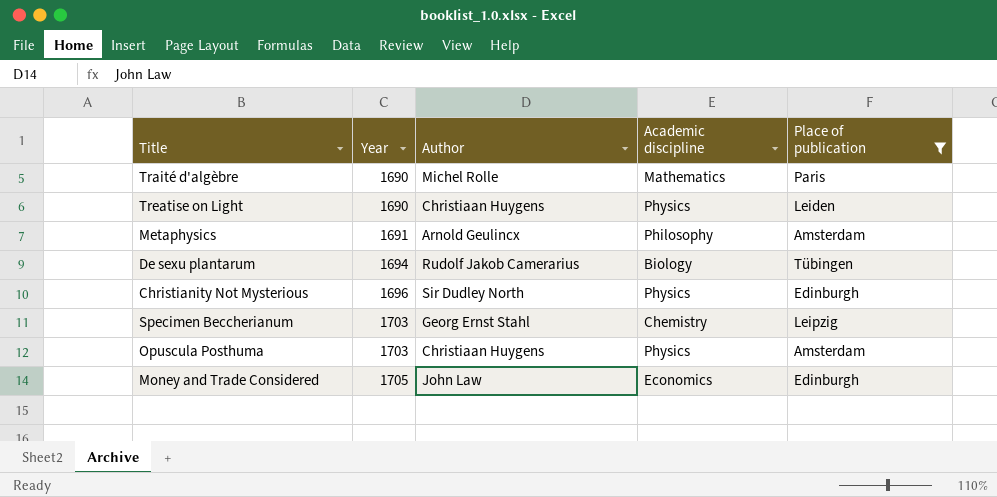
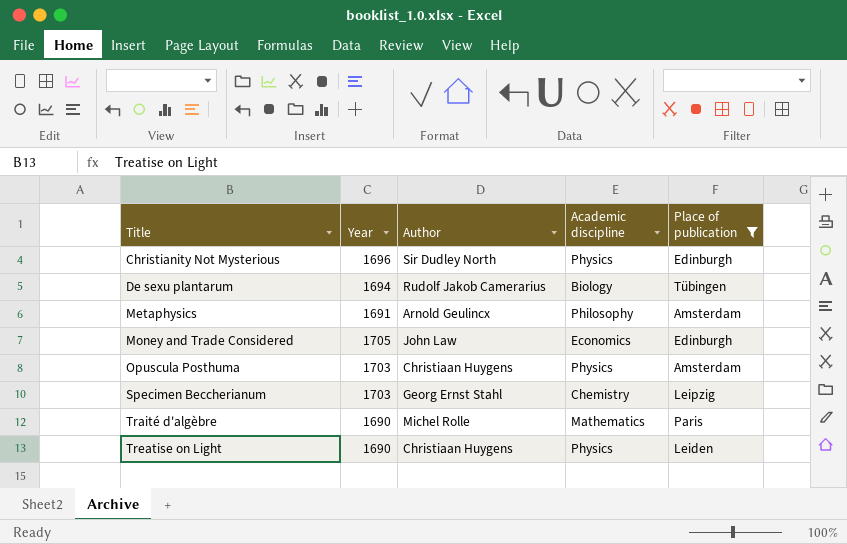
row order: Year ascending -> Title ascending

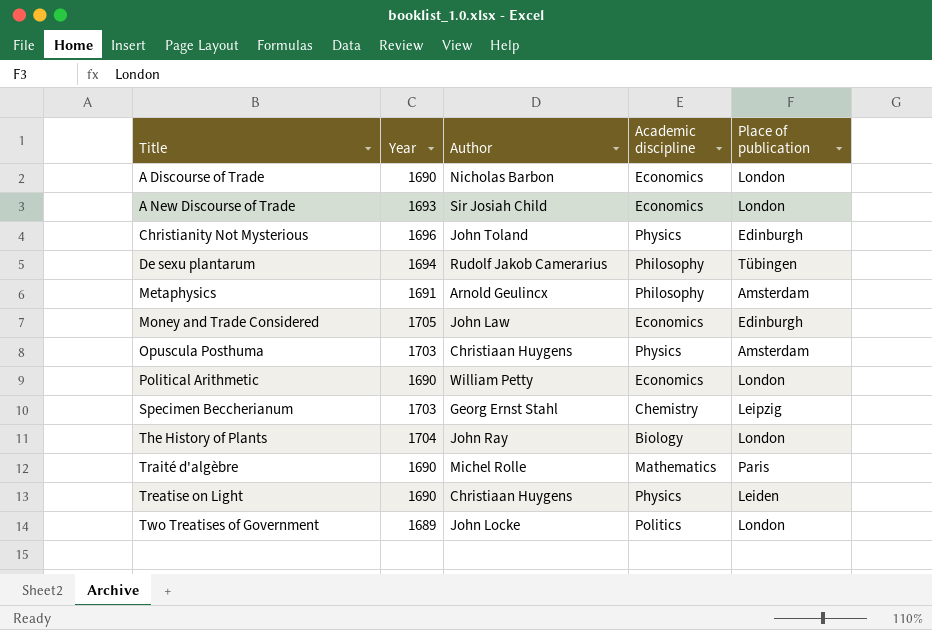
filter: Place of publication != London -> none
Christianity Not Mysterious | Author: Sir Dudley North -> John Toland
De sexu plantarum | Academic discipline: Biology -> Philosophy

